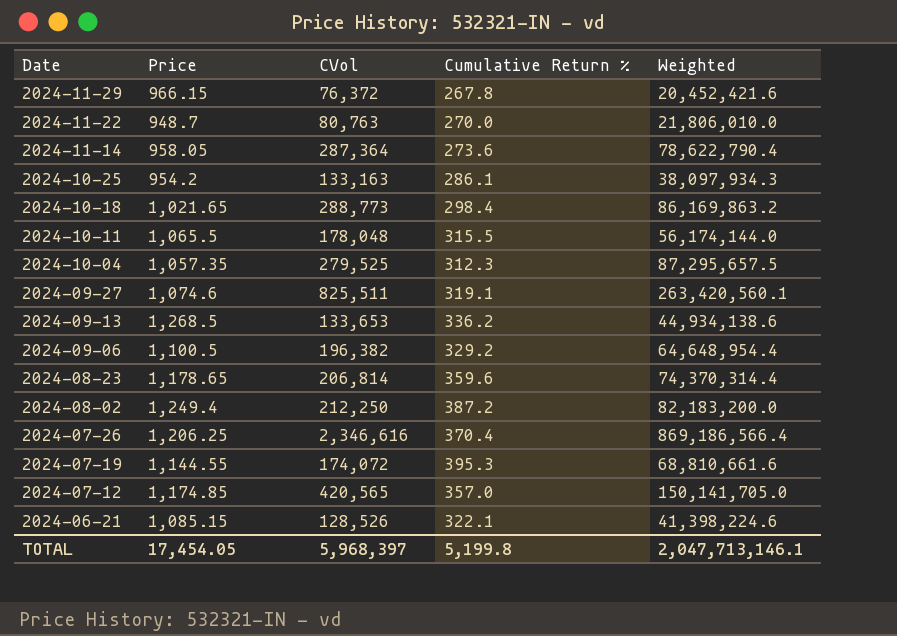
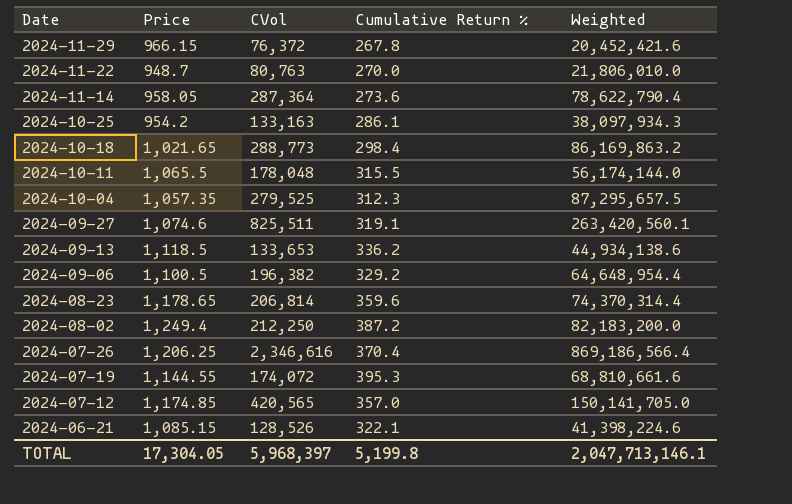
2024-09-13 | Price: 1,268.5 -> 1,118.5
TOTAL | Price: 17,454.05 -> 17,304.05

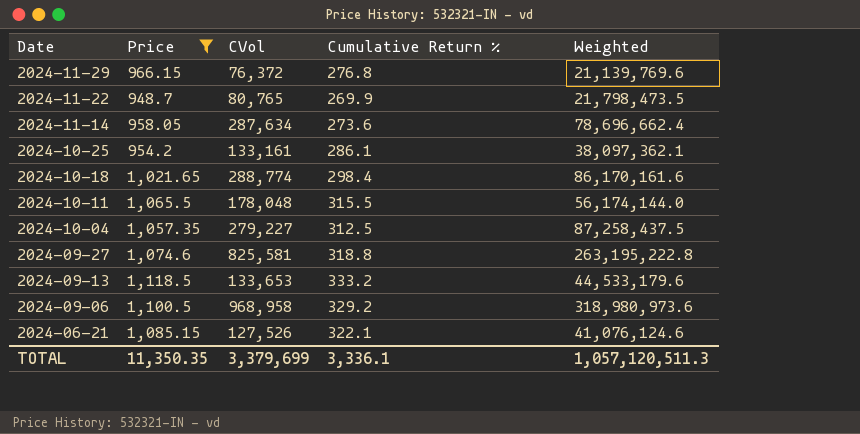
filter: none -> Price <= 1,118.5
2024-11-29 | Cumulative Return %: 267.8 -> 276.8
2024-11-29 | Weighted: 20,452,421.6 -> 21,139,769.6
2024-11-22 | CVol: 80,763 -> 80,765
2024-11-22 | Cumulative Return %: 270.0 -> 269.9
2024-11-22 | Weighted: 21,806,010.0 -> 21,798,473.5
2024-11-14 | CVol: 287,364 -> 287,634
2024-11-14 | Weighted: 78,622,790.4 -> 78,696,662.4
2024-10-25 | CVol: 133,163 -> 133,161
2024-10-25 | Weighted: 38,097,934.3 -> 38,097,362.1
2024-10-18 | CVol: 288,773 -> 288,774
2024-10-18 | Weighted: 86,169,863.2 -> 86,170,161.6
2024-10-04 | CVol: 279,525 -> 279,227
2024-10-04 | Cumulative Return %: 312.3 -> 312.5
2024-10-04 | Weighted: 87,295,657.5 -> 87,258,437.5
2024-09-27 | CVol: 825,511 -> 825,581
2024-09-27 | Cumulative Return %: 319.1 -> 318.8
2024-09-27 | Weighted: 263,420,560.1 -> 263,195,222.8
2024-09-13 | Cumulative Return %: 336.2 -> 333.2
2024-09-13 | Weighted: 44,934,138.6 -> 44,533,179.6
2024-09-06 | CVol: 196,382 -> 968,958
2024-09-06 | Weighted: 64,648,954.4 -> 318,980,973.6
2024-06-21 | CVol: 128,526 -> 127,526
2024-06-21 | Weighted: 41,398,224.6 -> 41,076,124.6
TOTAL | Price: 17,304.05 -> 11,350.35
TOTAL | CVol: 5,968,397 -> 3,379,699
TOTAL | Cumulative Return %: 5,199.8 -> 3,336.1
TOTAL | Weighted: 2,047,713,146.1 -> 1,057,120,511.3

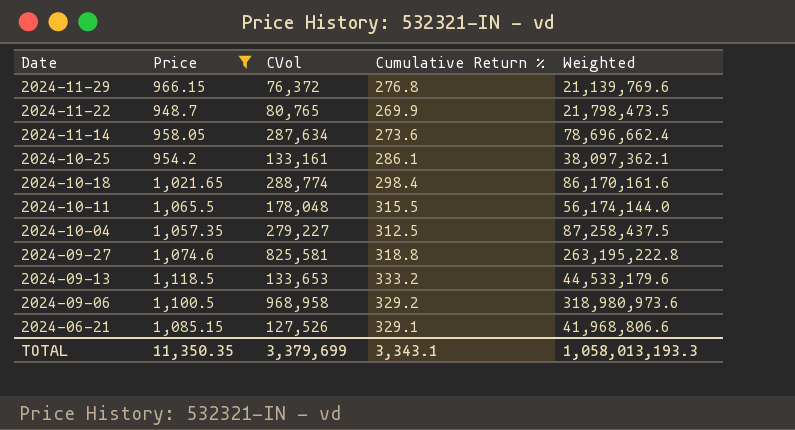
2024-06-21 | Cumulative Return %: 322.1 -> 329.1
2024-06-21 | Weighted: 41,076,124.6 -> 41,968,806.6
TOTAL | Cumulative Return %: 3,336.1 -> 3,343.1
TOTAL | Weighted: 1,057,120,511.3 -> 1,058,013,193.3

